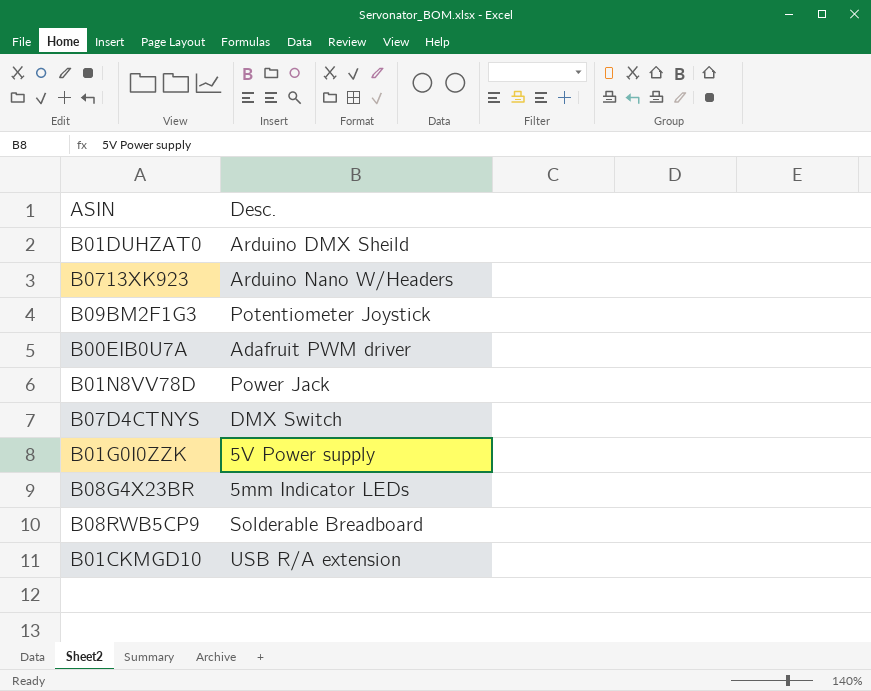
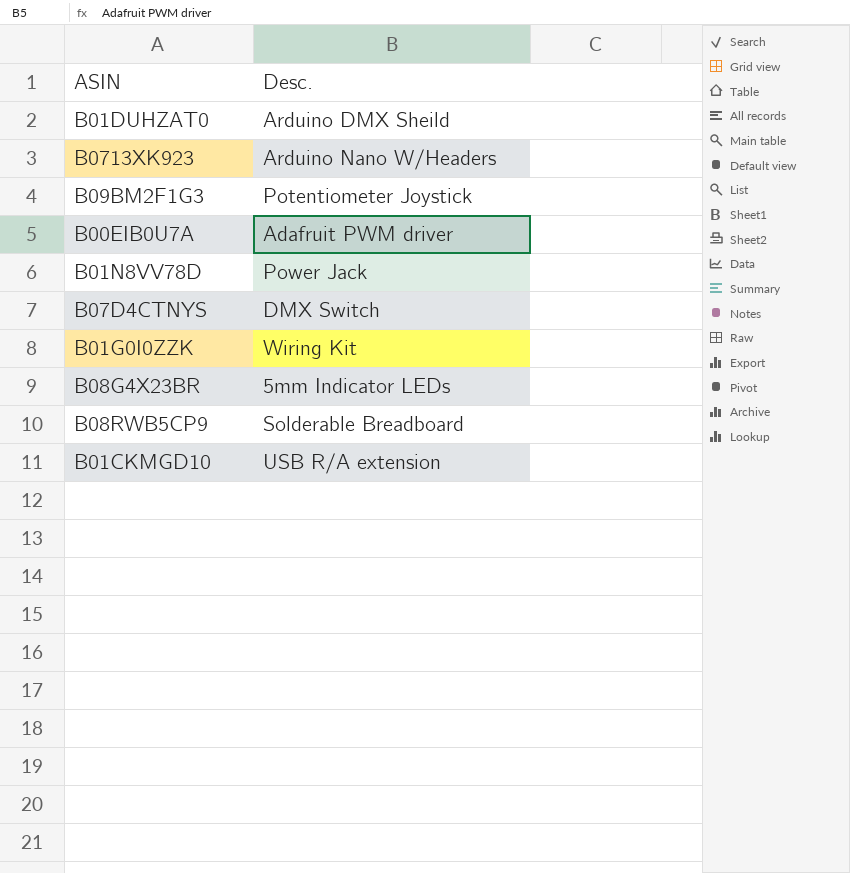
B01G0I0ZZK | Desc.: 5V Power supply -> Wiring Kit

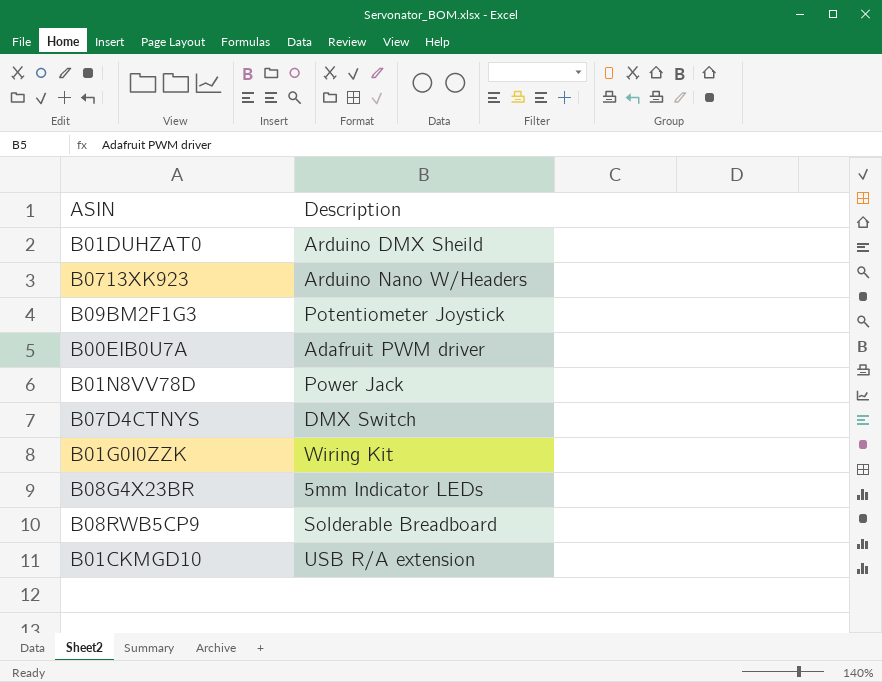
column name: Desc. -> Description

